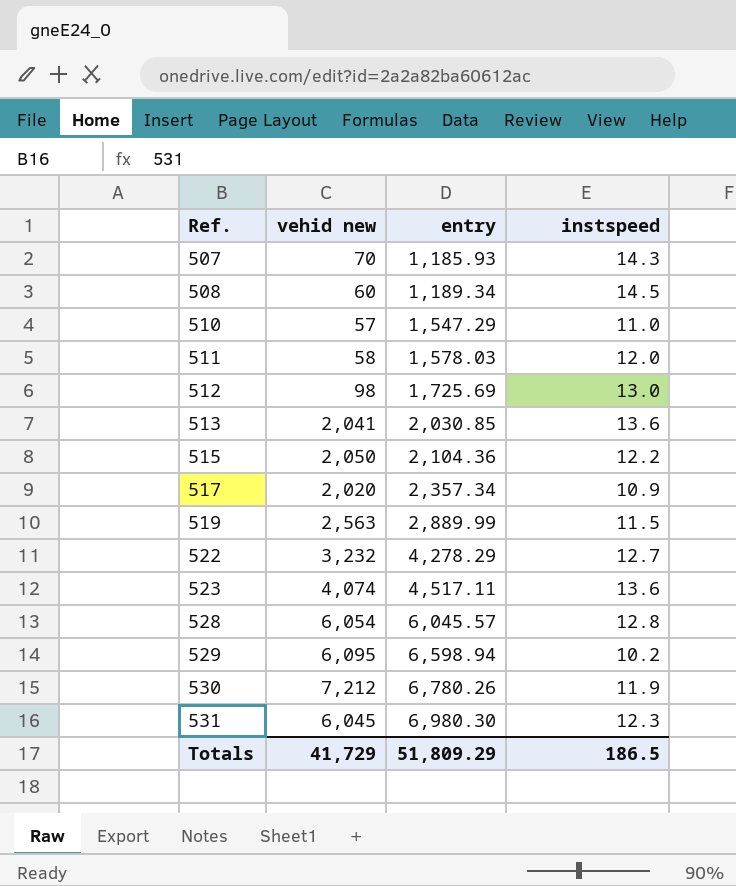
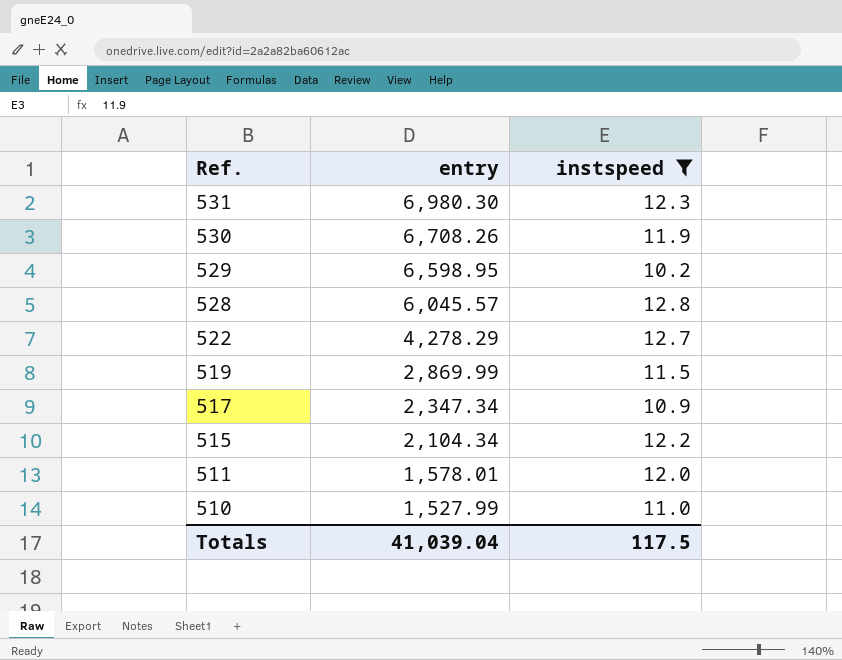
filter: none -> instspeed <= 12.8
row order: Ref. ascending -> Ref. descending
column vehid new | position: 2 -> none
530 | entry: 6,780.26 -> 6,708.26
529 | entry: 6,598.94 -> 6,598.95
519 | entry: 2,889.99 -> 2,869.99
517 | entry: 2,357.34 -> 2,347.34
515 | entry: 2,104.36 -> 2,104.34
511 | entry: 1,578.03 -> 1,578.01
510 | entry: 1,547.29 -> 1,527.99
Totals | entry: 51,809.29 -> 41,039.04
Totals | instspeed: 186.5 -> 117.5

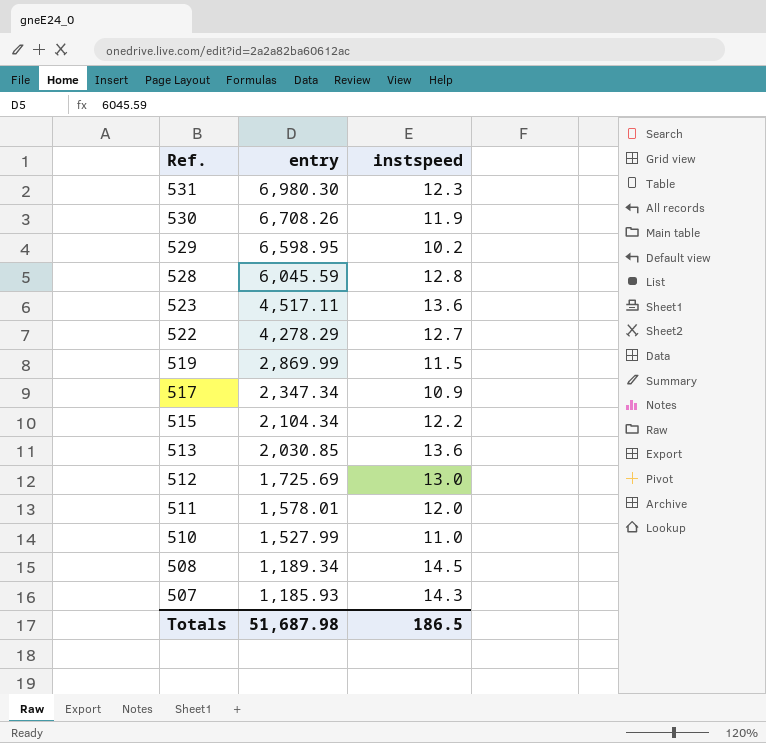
filter: instspeed <= 12.8 -> none
528 | entry: 6,045.57 -> 6,045.59
Totals | entry: 41,039.04 -> 51,687.98
Totals | instspeed: 117.5 -> 186.5

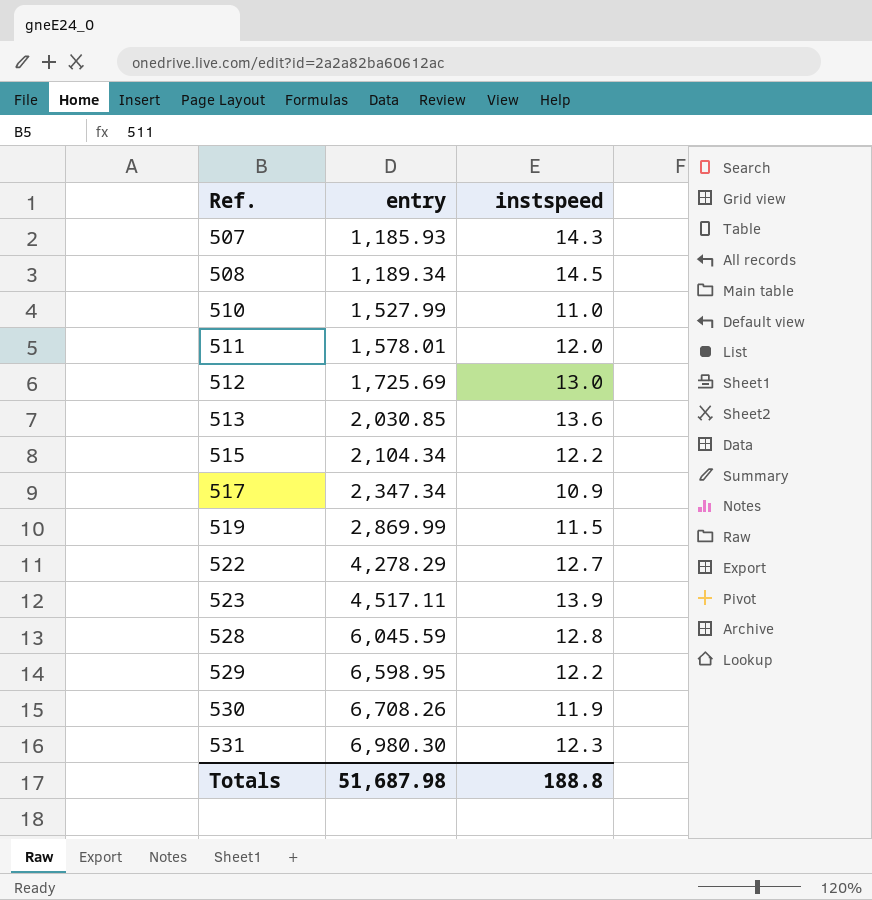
row order: Ref. descending -> Ref. ascending
523 | instspeed: 13.6 -> 13.9
529 | instspeed: 10.2 -> 12.2
Totals | instspeed: 186.5 -> 188.8

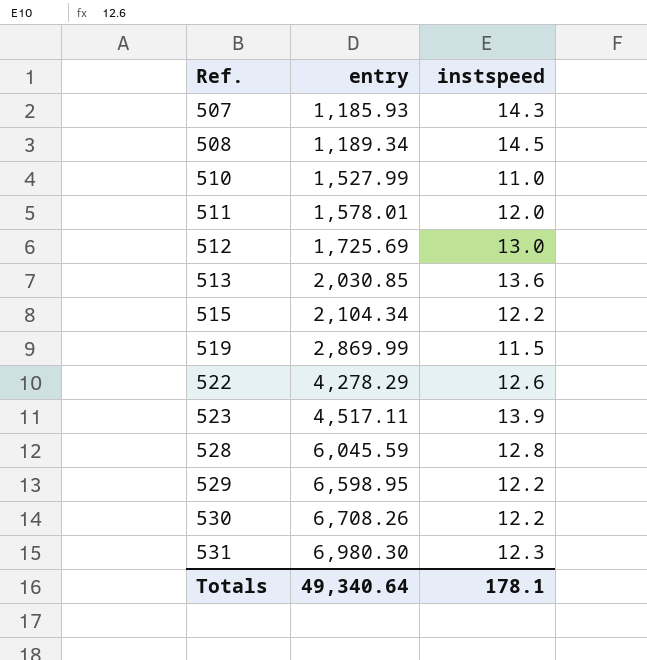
row 517: 2,347.34 | 10.9 -> none
522 | instspeed: 12.7 -> 12.6
530 | instspeed: 11.9 -> 12.2
Totals | entry: 51,687.98 -> 49,340.64
Totals | instspeed: 188.8 -> 178.1

